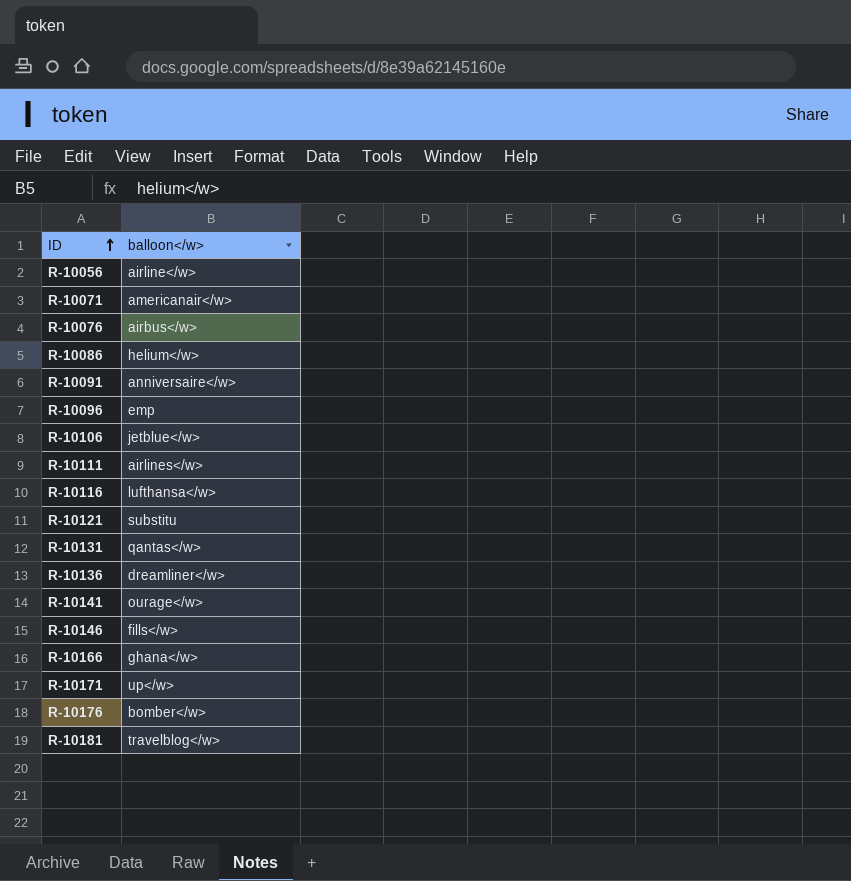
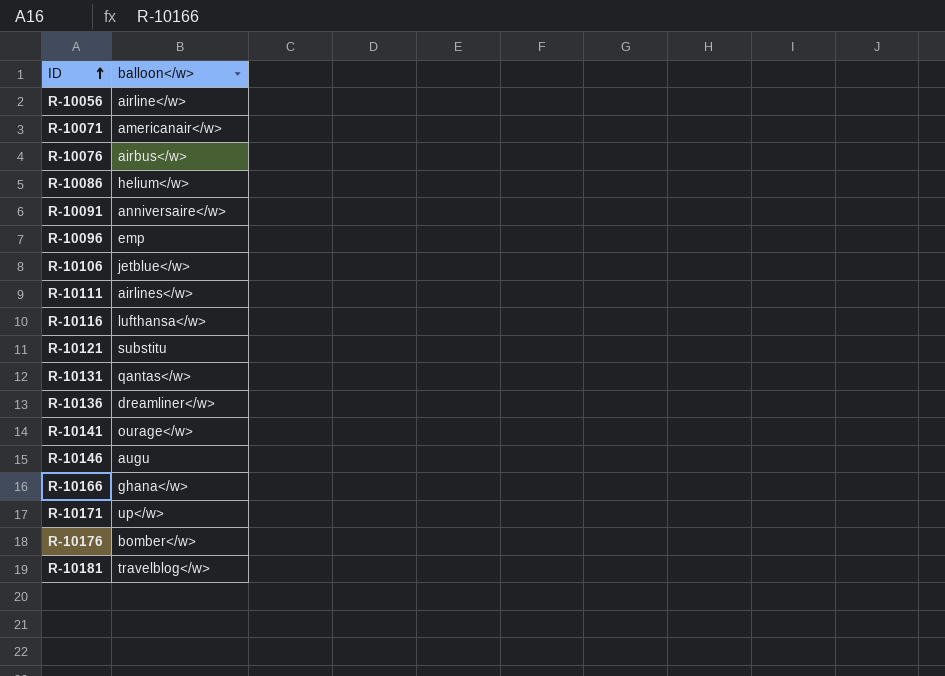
R-10146 | balloon</w>: fills</w> -> augu

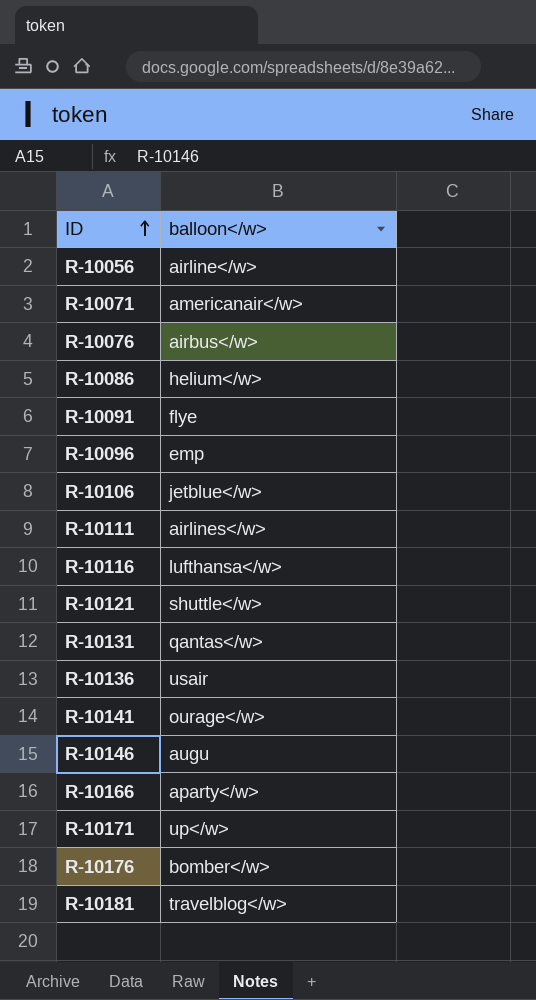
R-10091 | balloon</w>: anniversaire</w> -> flye
R-10121 | balloon</w>: substitu -> shuttle</w>
R-10136 | balloon</w>: dreamliner</w> -> usair
R-10166 | balloon</w>: ghana</w> -> aparty</w>

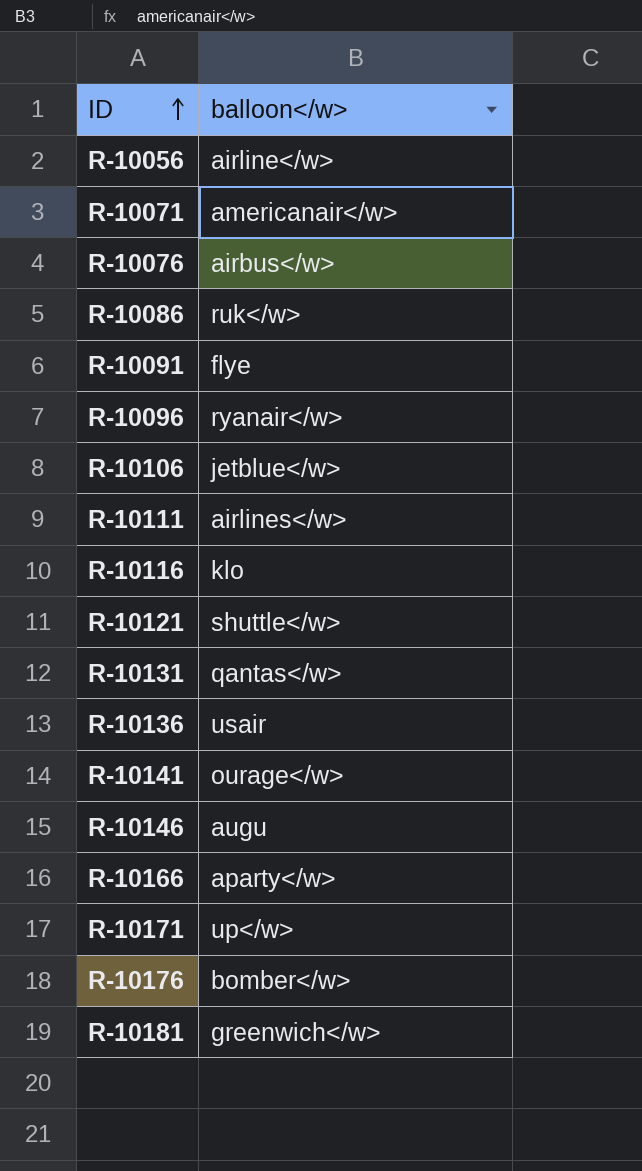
R-10086 | balloon</w>: helium</w> -> ruk</w>
R-10096 | balloon</w>: emp -> ryanair</w>
R-10116 | balloon</w>: lufthansa</w> -> klo
R-10181 | balloon</w>: travelblog</w> -> greenwich</w>

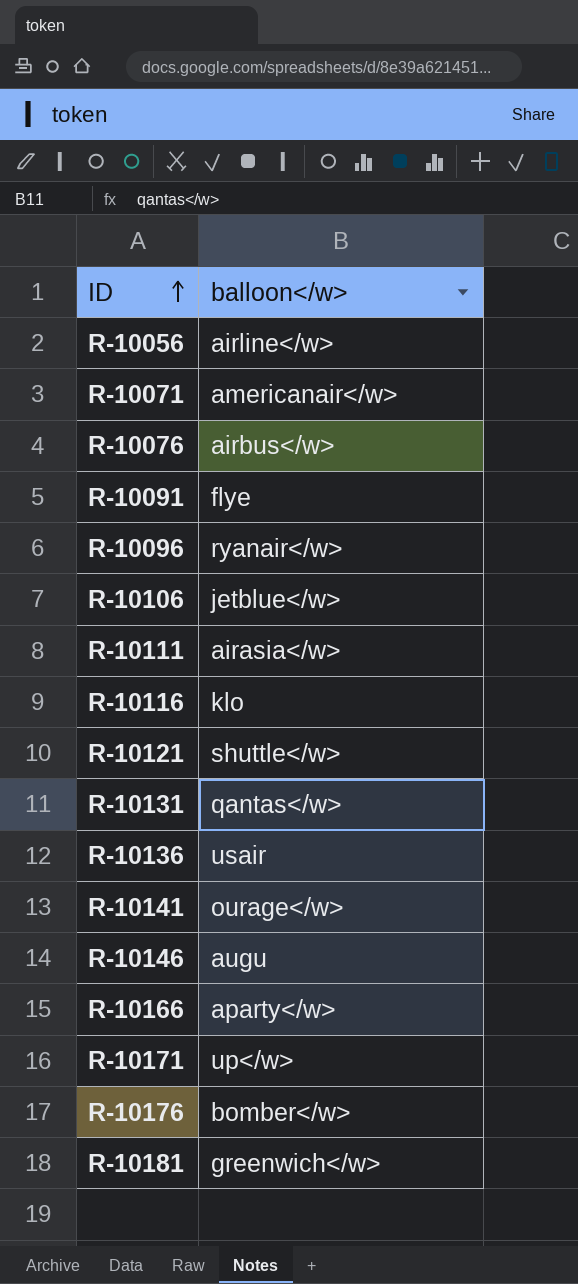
row R-10086: ruk</w> -> none
R-10111 | balloon</w>: airlines</w> -> airasia</w>

